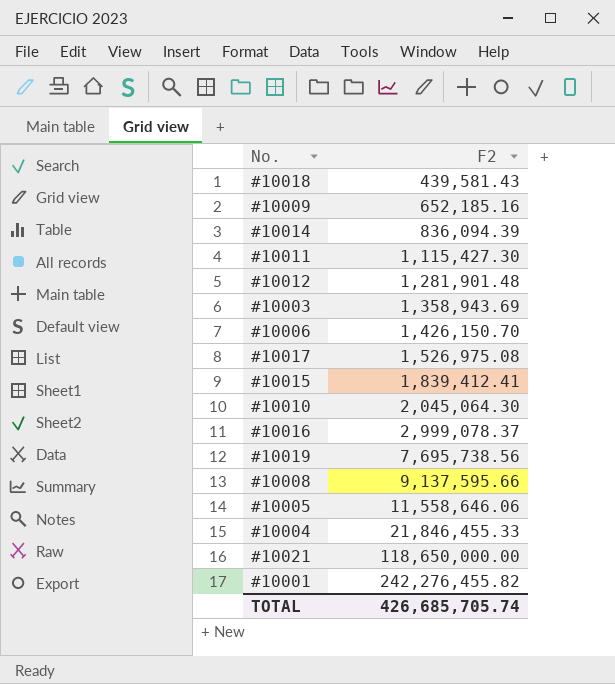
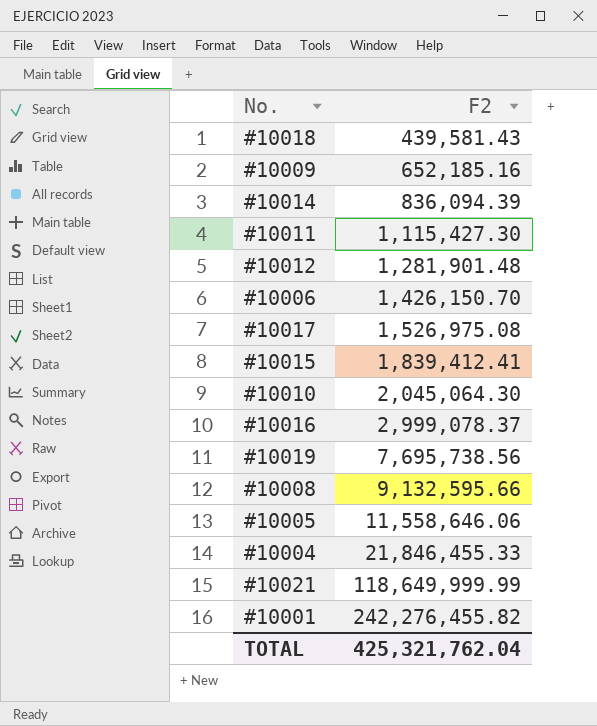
row #10003: 1,358,943.69 -> none
#10008 | F2: 9,137,595.66 -> 9,132,595.66
#10021 | F2: 118,650,000.00 -> 118,649,999.99
TOTAL | F2: 426,685,705.74 -> 425,321,762.04

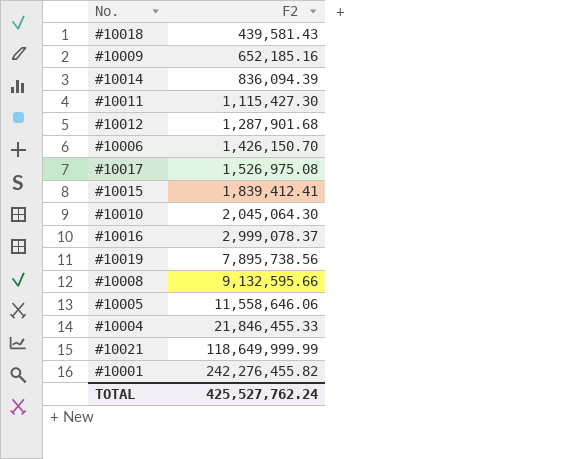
#10012 | F2: 1,281,901.48 -> 1,287,901.68
#10019 | F2: 7,695,738.56 -> 7,895,738.56
TOTAL | F2: 425,321,762.04 -> 425,527,762.24

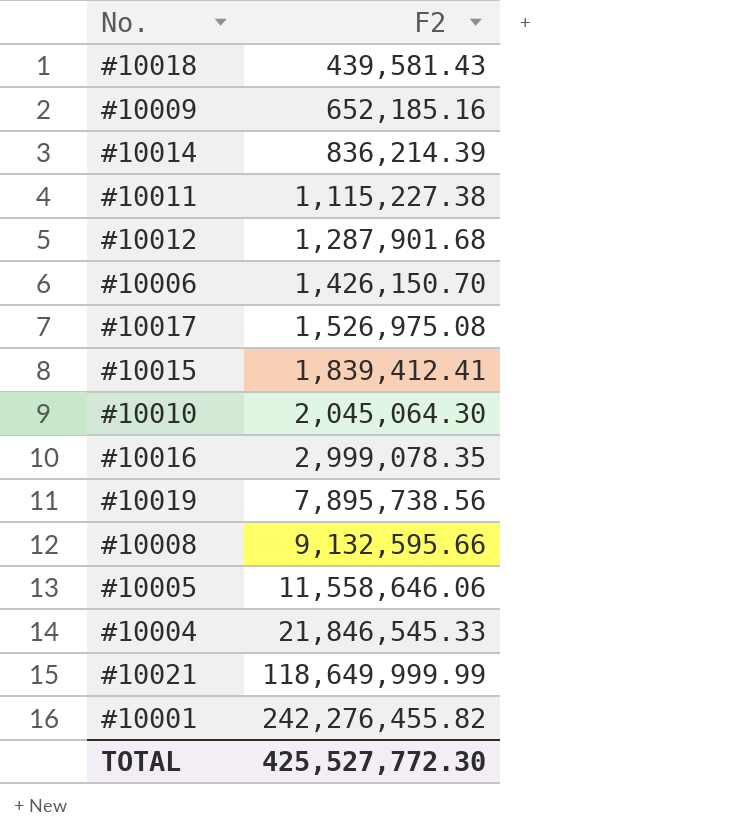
#10014 | F2: 836,094.39 -> 836,214.39
#10011 | F2: 1,115,427.30 -> 1,115,227.38
#10016 | F2: 2,999,078.37 -> 2,999,078.35
#10004 | F2: 21,846,455.33 -> 21,846,545.33
TOTAL | F2: 425,527,762.24 -> 425,527,772.30

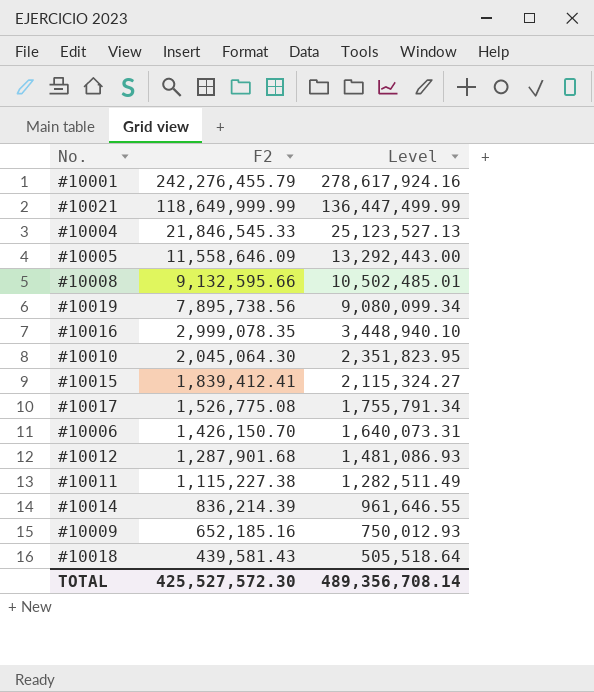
row order: F2 ascending -> F2 descending
column Level | formula: none -> [F2] * 1.15
#10001 | F2: 242,276,455.82 -> 242,276,455.79
#10005 | F2: 11,558,646.06 -> 11,558,646.09
#10017 | F2: 1,526,975.08 -> 1,526,775.08
TOTAL | F2: 425,527,772.30 -> 425,527,572.30

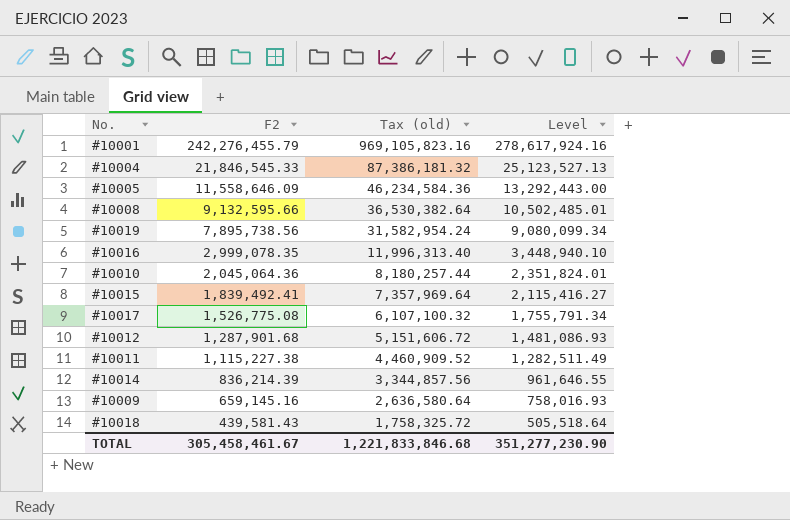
column Tax (old) | formula: none -> [F2] * 4
row #10021: 118,649,999.99 | 136,447,499.99 -> none
row #10006: 1,426,150.70 | 1,640,073.31 -> none
#10010 | F2: 2,045,064.30 -> 2,045,064.36
#10010 | Level: 2,351,823.95 -> 2,351,824.01
#10015 | F2: 1,839,412.41 -> 1,839,492.41
#10015 | Level: 2,115,324.27 -> 2,115,416.27
#10009 | F2: 652,185.16 -> 659,145.16
#10009 | Level: 750,012.93 -> 758,016.93
TOTAL | F2: 425,527,572.30 -> 305,458,461.67
TOTAL | Level: 489,356,708.14 -> 351,277,230.90

